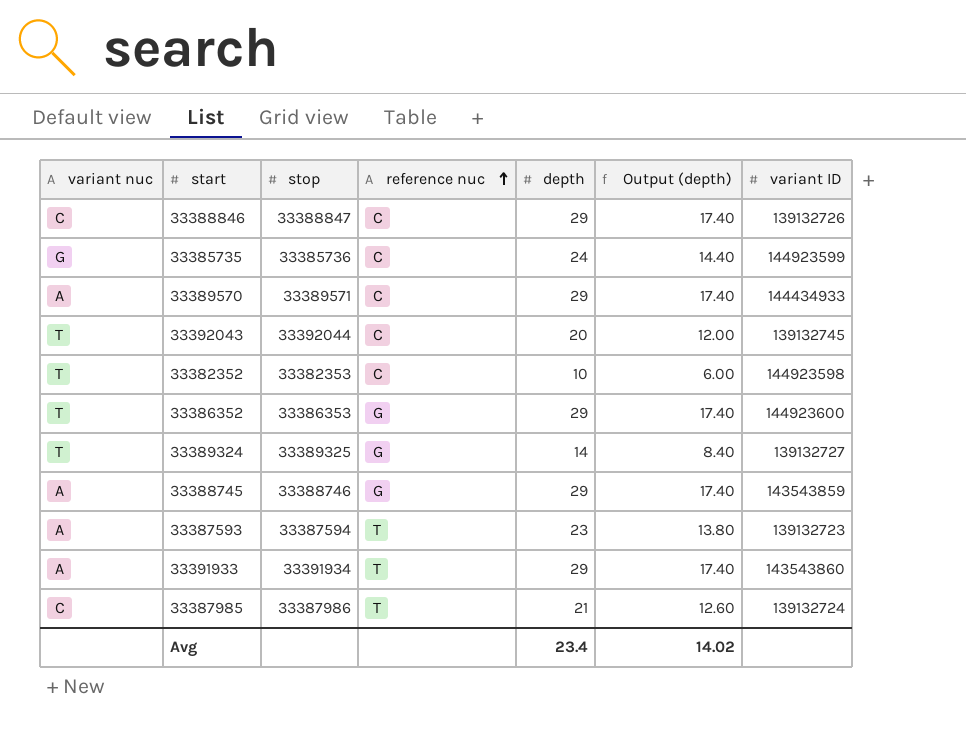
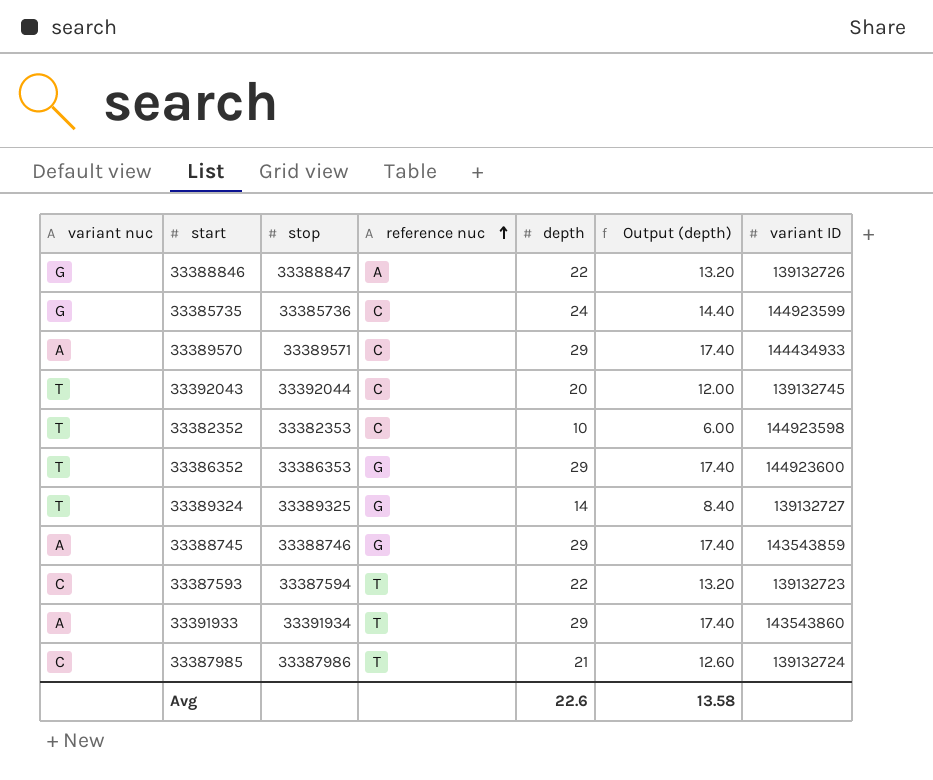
33388846 | variant nuc: C -> G
33388846 | reference nuc: C -> A
33388846 | depth: 29 -> 22
33388846 | Output (depth): 17.40 -> 13.20
33387593 | variant nuc: A -> C
33387593 | depth: 23 -> 22
33387593 | Output (depth): 13.80 -> 13.20
Avg | depth: 23.4 -> 22.6
Avg | Output (depth): 14.02 -> 13.58

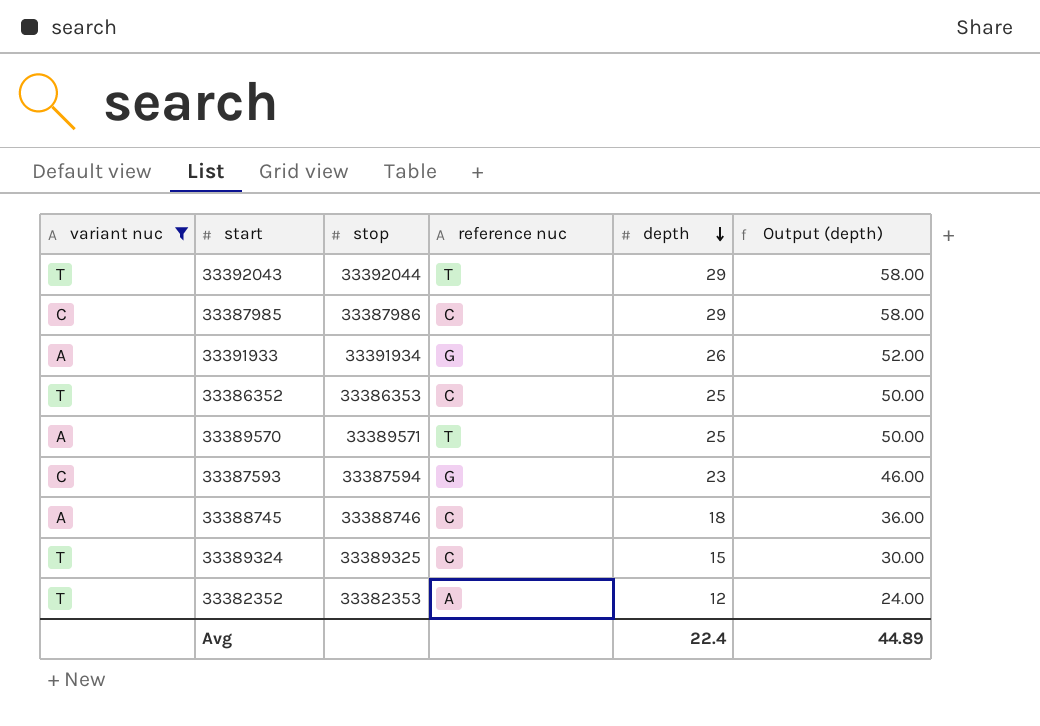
filter: none -> variant nuc != G
row order: reference nuc ascending -> depth descending
column variant ID | position: 7 -> none
column Output (depth) | formula: [depth] * 0.6 -> [depth] * 2
33392043 | reference nuc: C -> T
33392043 | depth: 20 -> 29
33387985 | reference nuc: T -> C
33387985 | depth: 21 -> 29
33391933 | reference nuc: T -> G
33391933 | depth: 29 -> 26
33386352 | reference nuc: G -> C
33386352 | depth: 29 -> 25
33389570 | reference nuc: C -> T
33389570 | depth: 29 -> 25
33387593 | reference nuc: T -> G
33387593 | depth: 22 -> 23
33388745 | reference nuc: G -> C
33388745 | depth: 29 -> 18
33389324 | reference nuc: G -> C
33389324 | depth: 14 -> 15
33382352 | reference nuc: C -> A
33382352 | depth: 10 -> 12
Avg | depth: 22.6 -> 22.4
Avg | Output (depth): 13.58 -> 44.89

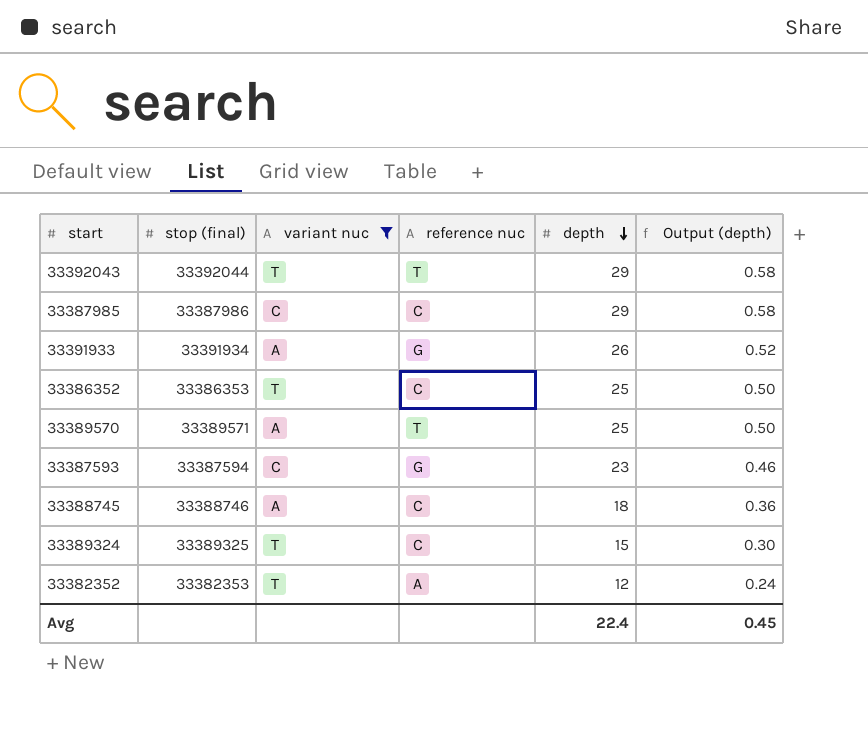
column name: stop -> stop (final)
column variant nuc | position: 1 -> 3
column Output (depth) | formula: [depth] * 2 -> [depth] * 0.02
Avg | Output (depth): 44.89 -> 0.45

